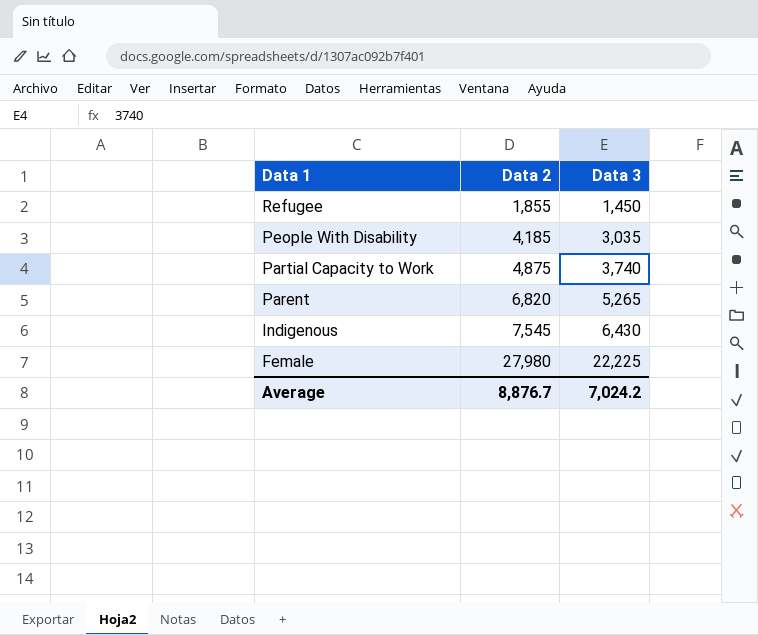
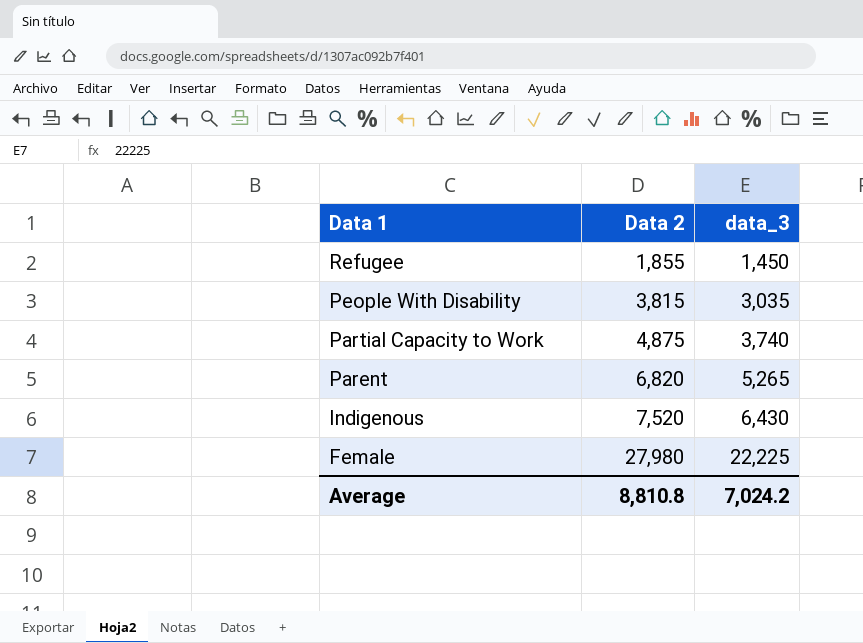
column name: Data 3 -> data_3
People With Disability | Data 2: 4,185 -> 3,815
Indigenous | Data 2: 7,545 -> 7,520
Average | Data 2: 8,876.7 -> 8,810.8

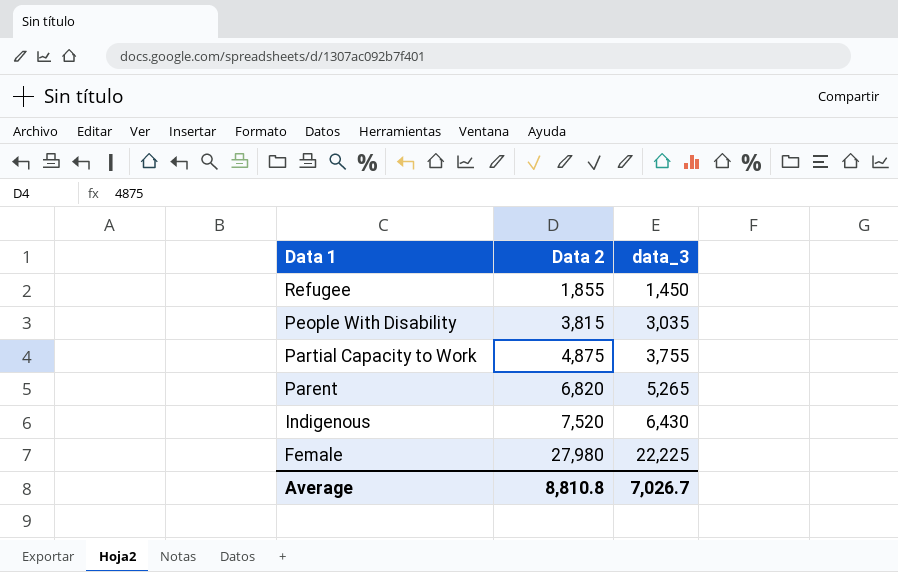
Partial Capacity to Work | data_3: 3,740 -> 3,755
Average | data_3: 7,024.2 -> 7,026.7

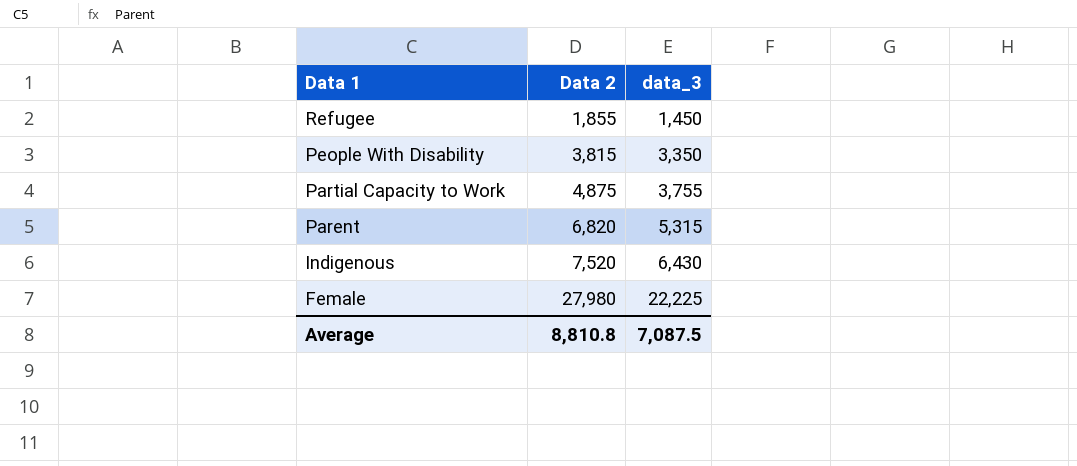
People With Disability | data_3: 3,035 -> 3,350
Parent | data_3: 5,265 -> 5,315
Average | data_3: 7,026.7 -> 7,087.5

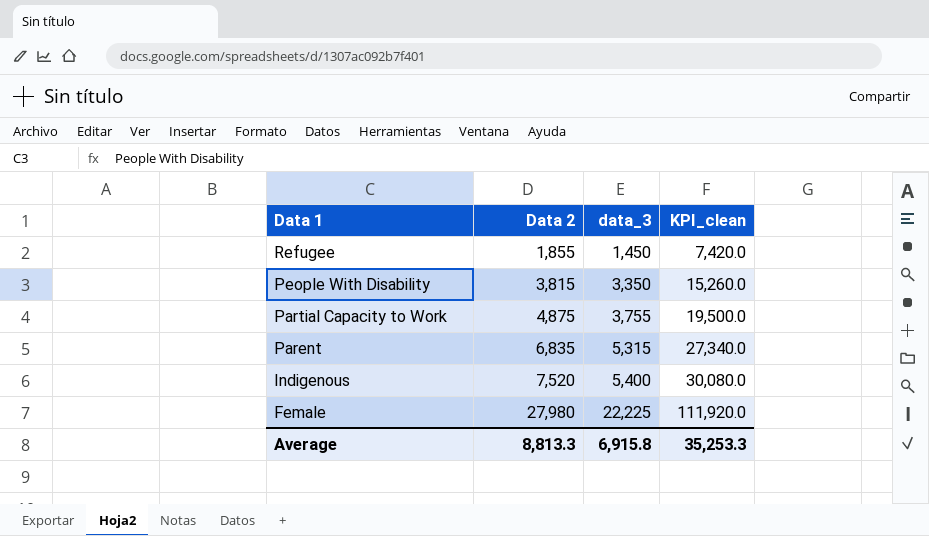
column KPI_clean | formula: none -> [Data 2] * 4
Parent | Data 2: 6,820 -> 6,835
Indigenous | data_3: 6,430 -> 5,400
Average | Data 2: 8,810.8 -> 8,813.3
Average | data_3: 7,087.5 -> 6,915.8

